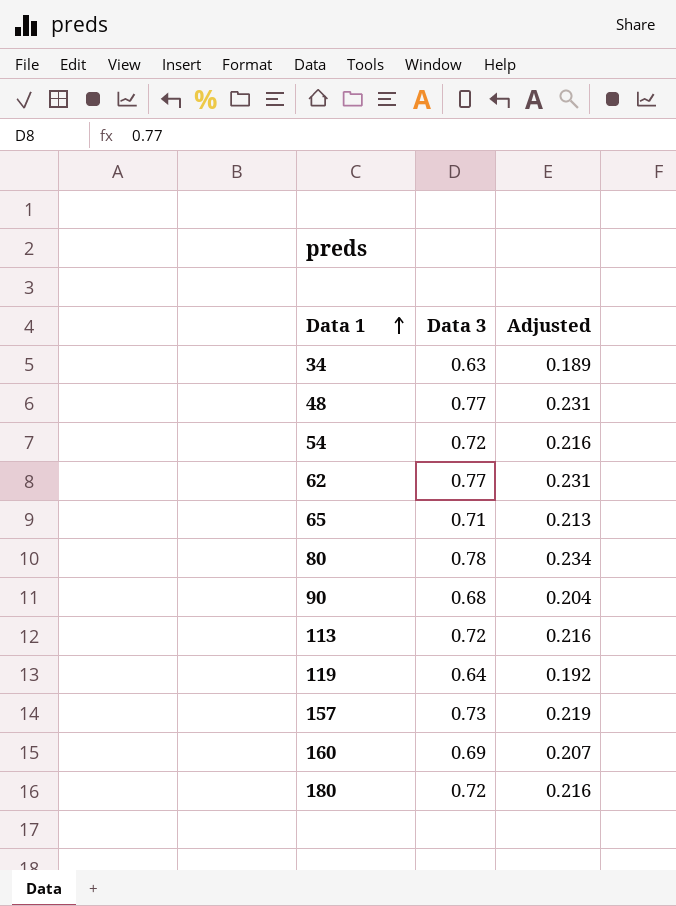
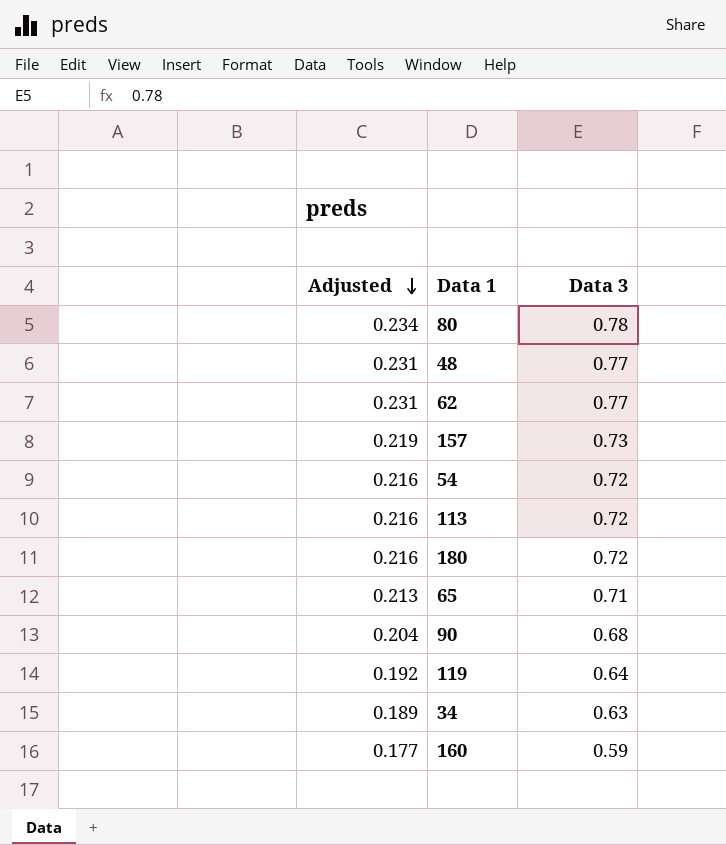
row order: Data 1 ascending -> Adjusted descending
column Adjusted | position: 3 -> 1
160 | Adjusted: 0.207 -> 0.177
160 | Data 3: 0.69 -> 0.59

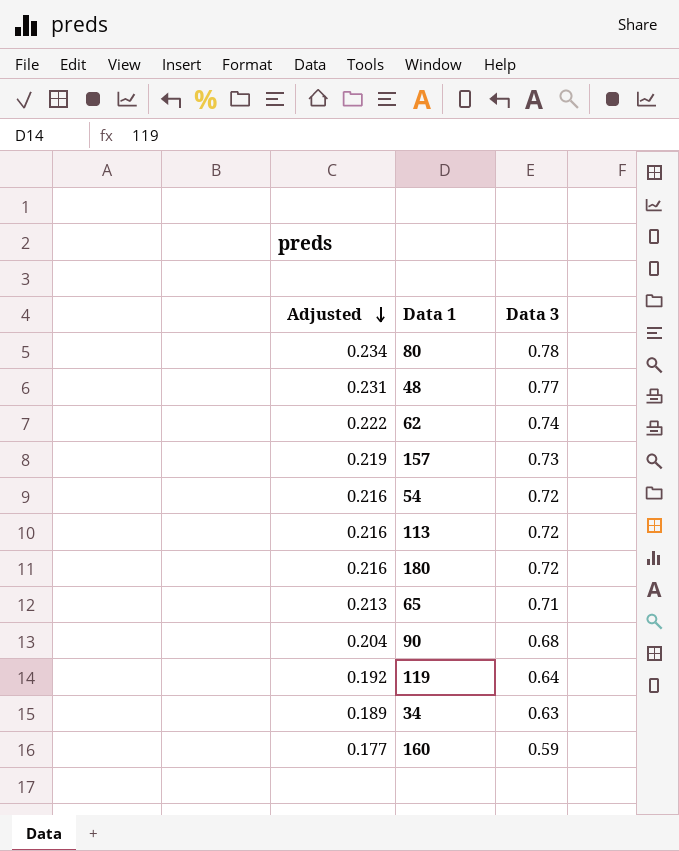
62 | Adjusted: 0.231 -> 0.222
62 | Data 3: 0.77 -> 0.74

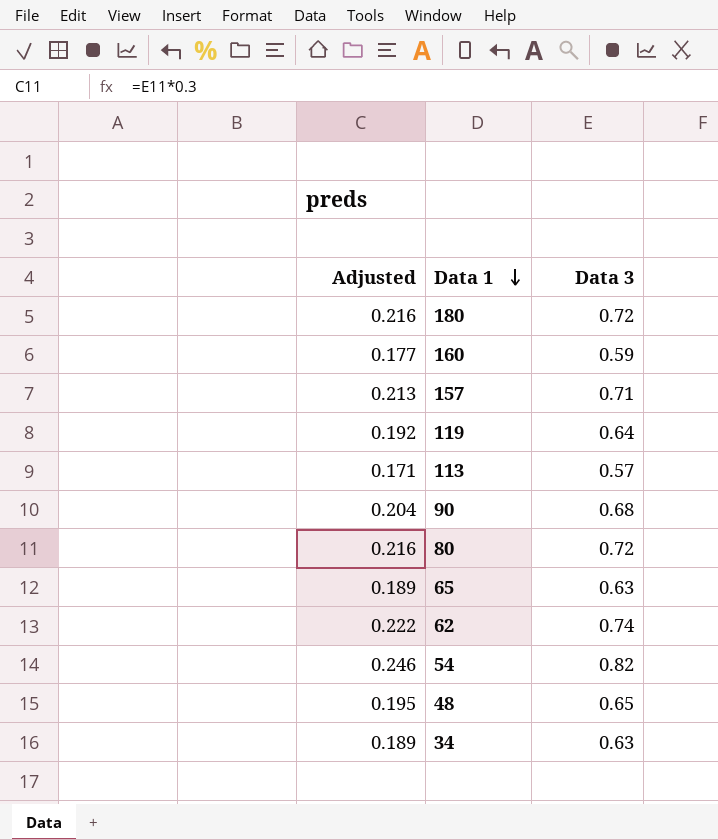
row order: Adjusted descending -> Data 1 descending
157 | Adjusted: 0.219 -> 0.213
157 | Data 3: 0.73 -> 0.71
113 | Adjusted: 0.216 -> 0.171
113 | Data 3: 0.72 -> 0.57
80 | Adjusted: 0.234 -> 0.216
80 | Data 3: 0.78 -> 0.72
65 | Adjusted: 0.213 -> 0.189
65 | Data 3: 0.71 -> 0.63
54 | Adjusted: 0.216 -> 0.246
54 | Data 3: 0.72 -> 0.82
48 | Adjusted: 0.231 -> 0.195
48 | Data 3: 0.77 -> 0.65

